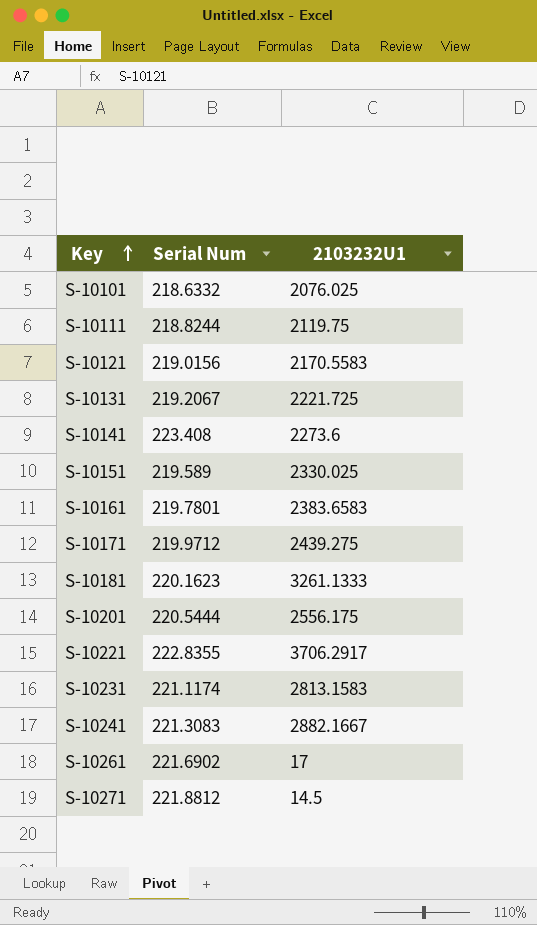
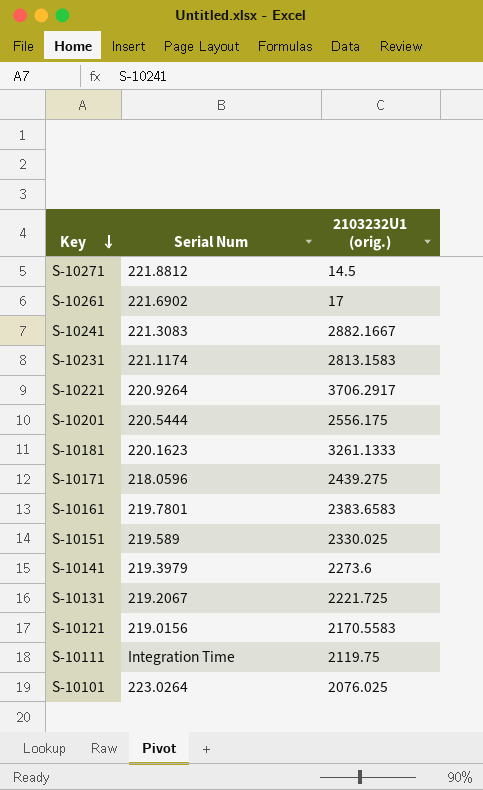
row order: Key ascending -> Key descending
column name: 2103232U1 -> 2103232U1 (orig.)
S-10221 | Serial Num: 222.8355 -> 220.9264
S-10171 | Serial Num: 219.9712 -> 218.0596
S-10141 | Serial Num: 223.408 -> 219.3979
S-10111 | Serial Num: 218.8244 -> Integration Time
S-10101 | Serial Num: 218.6332 -> 223.0264

